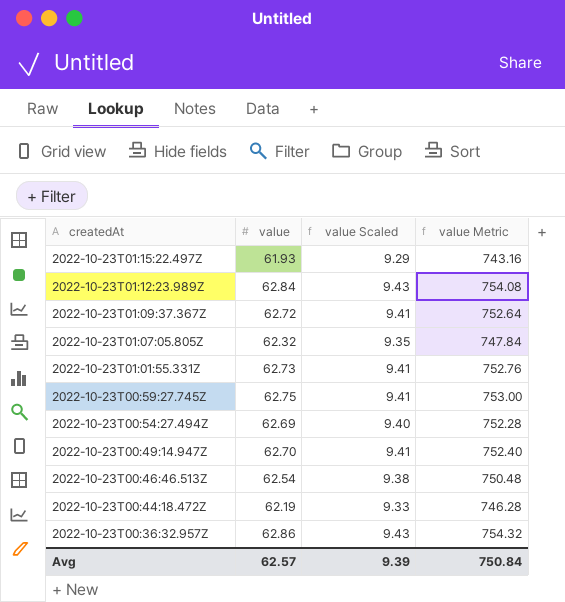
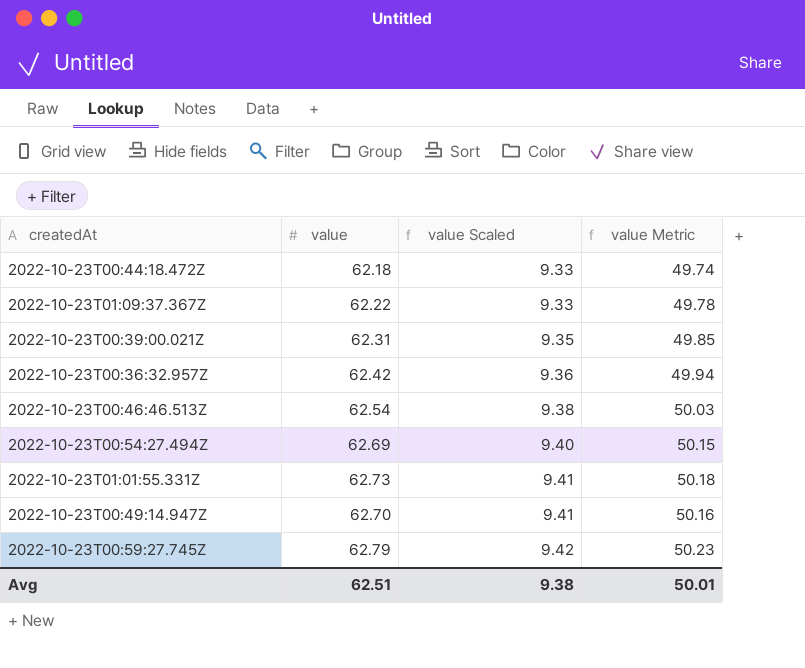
row order: createdAt descending -> value Scaled ascending
column value Metric | formula: [value] * 12 -> [value] * 0.8
row 2022-10-23T01:15:22.497Z: 61.93 | 9.29 | 743.16 -> none
row 2022-10-23T01:12:23.989Z: 62.84 | 9.43 | 754.08 -> none
row 2022-10-23T01:07:05.805Z: 62.32 | 9.35 | 747.84 -> none
2022-10-23T00:44:18.472Z | value: 62.19 -> 62.18
2022-10-23T01:09:37.367Z | value: 62.72 -> 62.22
2022-10-23T01:09:37.367Z | value Scaled: 9.41 -> 9.33
row 2022-10-23T00:39:00.021Z: none -> 62.31 | 9.35 | 49.85
2022-10-23T00:36:32.957Z | value: 62.86 -> 62.42
2022-10-23T00:36:32.957Z | value Scaled: 9.43 -> 9.36
2022-10-23T00:59:27.745Z | value: 62.75 -> 62.79
2022-10-23T00:59:27.745Z | value Scaled: 9.41 -> 9.42
Avg | value: 62.57 -> 62.51
Avg | value Scaled: 9.39 -> 9.38
Avg | value Metric: 750.84 -> 50.01

